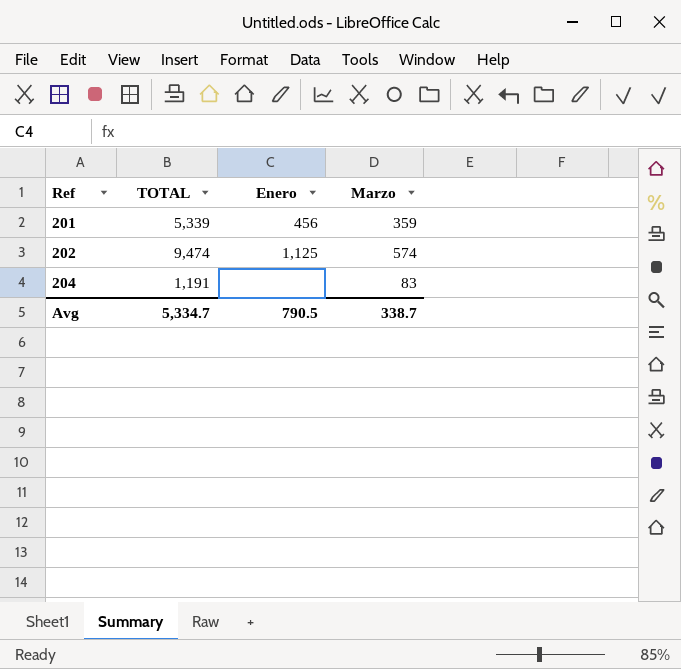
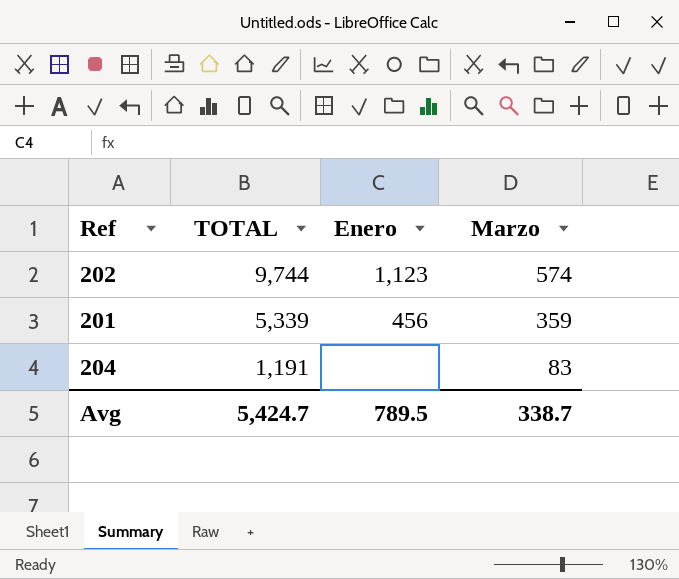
row order: Ref ascending -> TOTAL descending
202 | TOTAL: 9,474 -> 9,744
202 | Enero: 1,125 -> 1,123
Avg | TOTAL: 5,334.7 -> 5,424.7
Avg | Enero: 790.5 -> 789.5

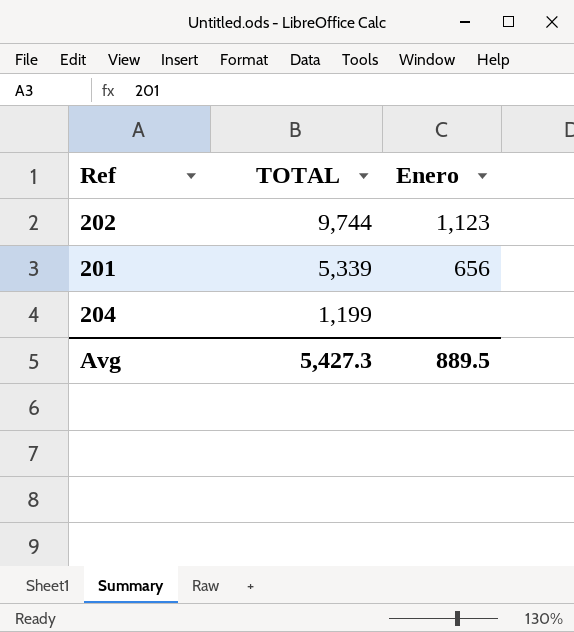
column Marzo | position: 4 -> none
201 | Enero: 456 -> 656
204 | TOTAL: 1,191 -> 1,199
Avg | TOTAL: 5,424.7 -> 5,427.3
Avg | Enero: 789.5 -> 889.5

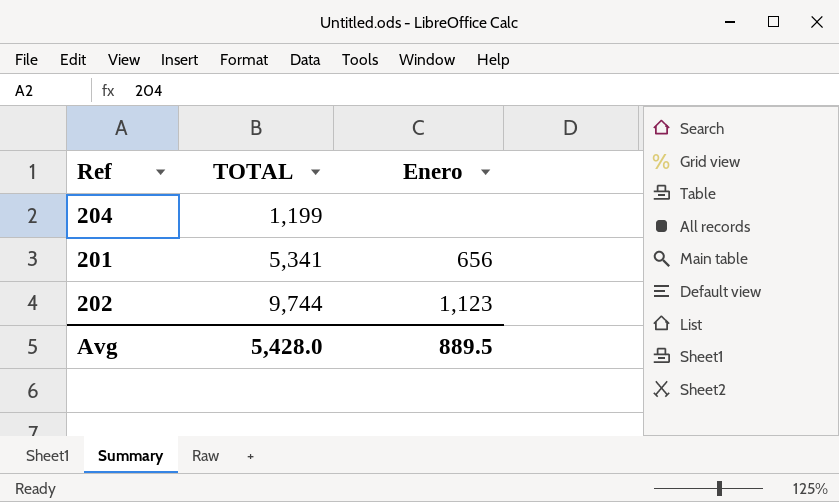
row order: TOTAL descending -> TOTAL ascending
201 | TOTAL: 5,339 -> 5,341
Avg | TOTAL: 5,427.3 -> 5,428.0

